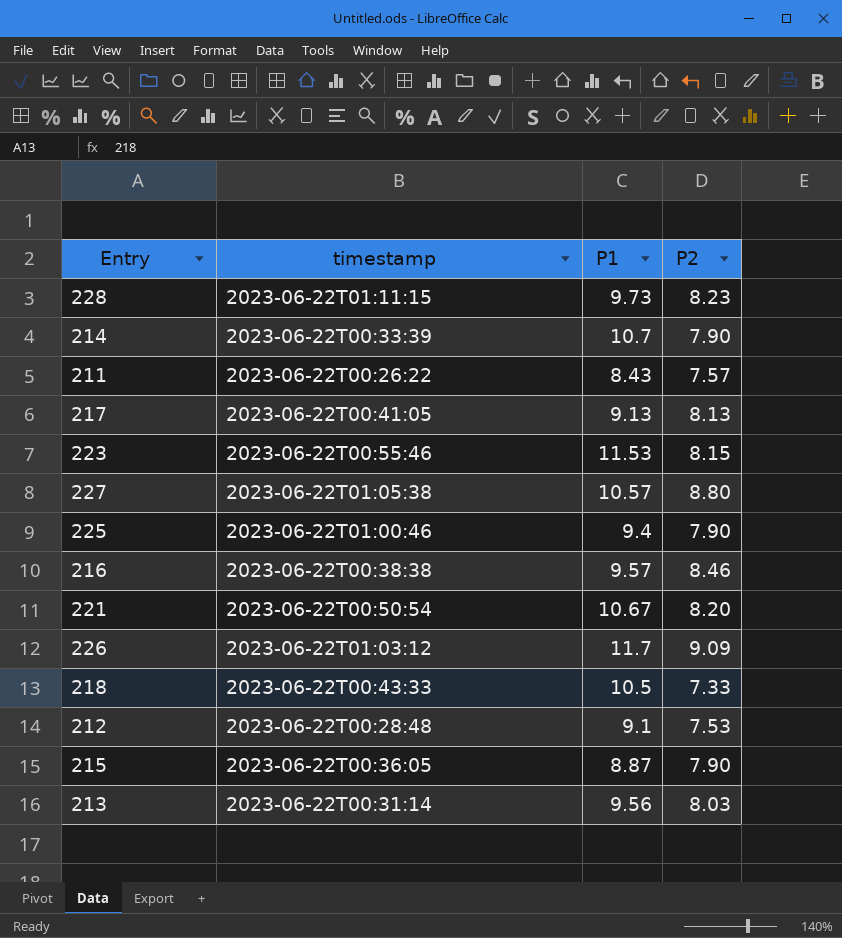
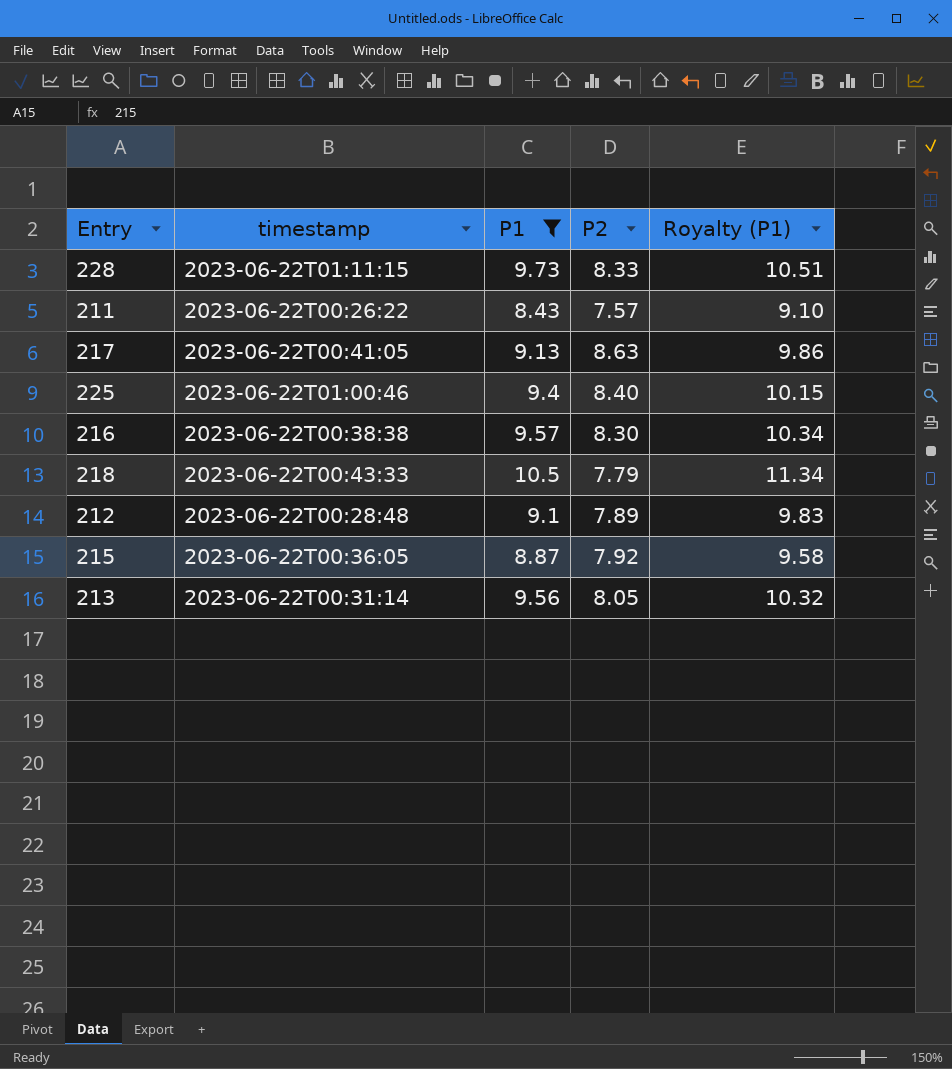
filter: none -> P1 <= 10.5
column Royalty (P1) | formula: none -> [P1] * 1.08
228 | P2: 8.23 -> 8.33
217 | P2: 8.13 -> 8.63
225 | P2: 7.90 -> 8.40
216 | P2: 8.46 -> 8.30
218 | P2: 7.33 -> 7.79
212 | P2: 7.53 -> 7.89
215 | P2: 7.90 -> 7.92
213 | P2: 8.03 -> 8.05

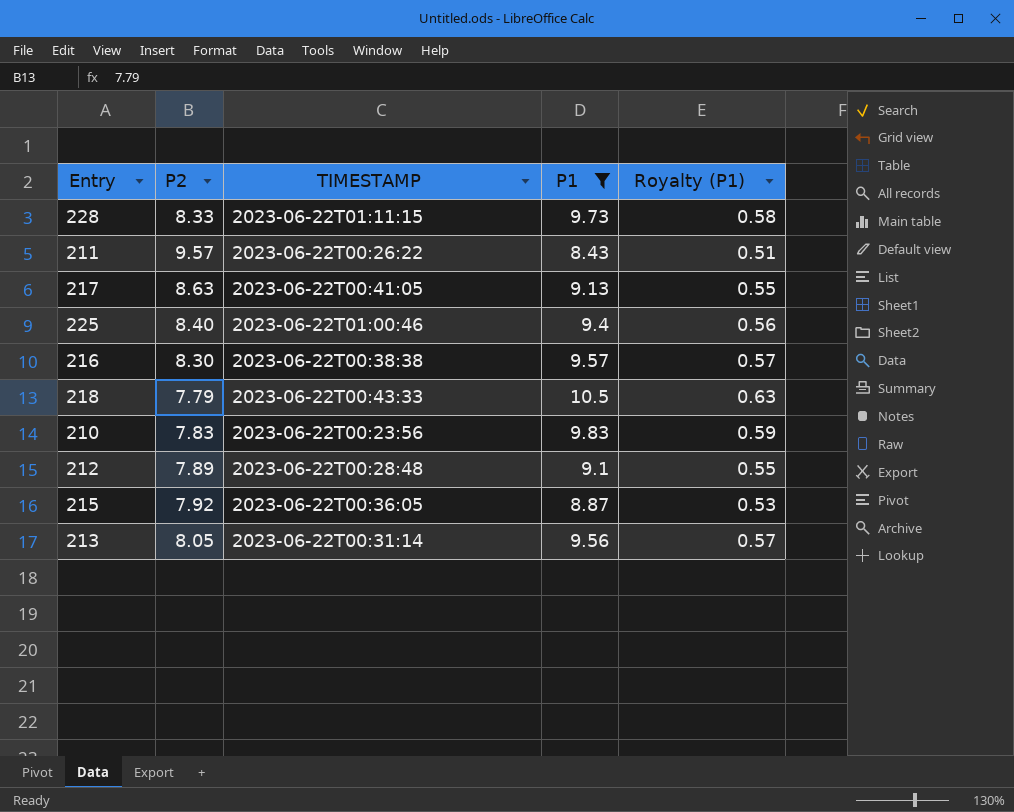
column P2 | position: 4 -> 2
column name: timestamp -> TIMESTAMP
column Royalty (P1) | formula: [P1] * 1.08 -> [P1] * 0.06
211 | P2: 7.57 -> 9.57
row 210: none -> 7.83 | 2023-06-22T00:23:56 | 9.83 | 0.59

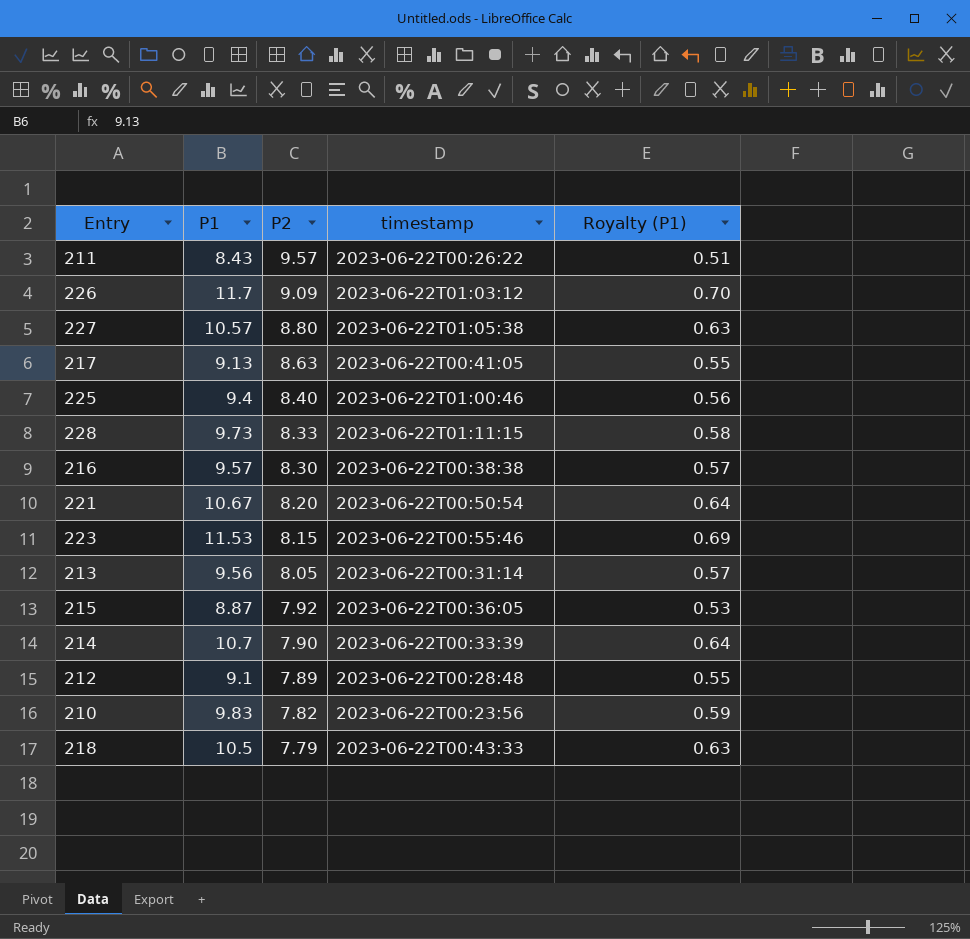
filter: P1 <= 10.5 -> none
row order: none -> P2 descending
column P1 | position: 4 -> 2
column name: TIMESTAMP -> timestamp
210 | P2: 7.83 -> 7.82

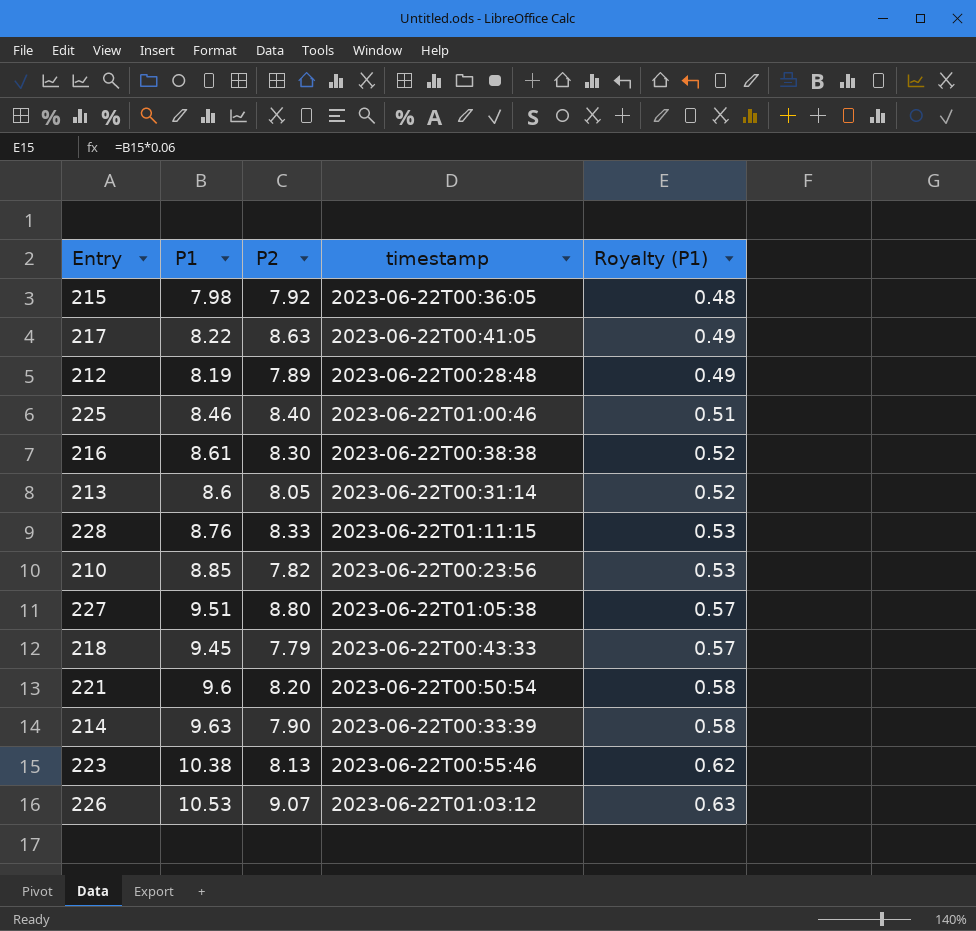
row order: P2 descending -> Royalty (P1) ascending
row 211: 8.43 | 9.57 | 2023-06-22T00:26:22 | 0.51 -> none
215 | P1: 8.87 -> 7.98
215 | Royalty (P1): 0.53 -> 0.48
217 | P1: 9.13 -> 8.22
217 | Royalty (P1): 0.55 -> 0.49
212 | P1: 9.1 -> 8.19
212 | Royalty (P1): 0.55 -> 0.49
225 | P1: 9.4 -> 8.46
225 | Royalty (P1): 0.56 -> 0.51
216 | P1: 9.57 -> 8.61
216 | Royalty (P1): 0.57 -> 0.52
213 | P1: 9.56 -> 8.6
213 | Royalty (P1): 0.57 -> 0.52
228 | P1: 9.73 -> 8.76
228 | Royalty (P1): 0.58 -> 0.53
210 | P1: 9.83 -> 8.85
210 | Royalty (P1): 0.59 -> 0.53
227 | P1: 10.57 -> 9.51
227 | Royalty (P1): 0.63 -> 0.57
218 | P1: 10.5 -> 9.45
218 | Royalty (P1): 0.63 -> 0.57
221 | P1: 10.67 -> 9.6
221 | Royalty (P1): 0.64 -> 0.58
214 | P1: 10.7 -> 9.63
214 | Royalty (P1): 0.64 -> 0.58
223 | P1: 11.53 -> 10.38
223 | P2: 8.15 -> 8.13
223 | Royalty (P1): 0.69 -> 0.62
226 | P1: 11.7 -> 10.53
226 | P2: 9.09 -> 9.07
226 | Royalty (P1): 0.70 -> 0.63

